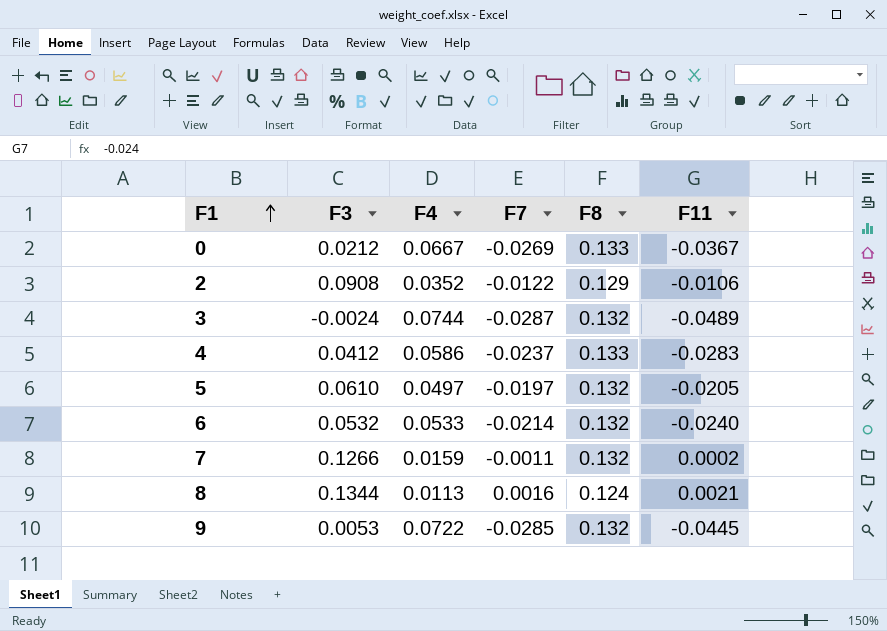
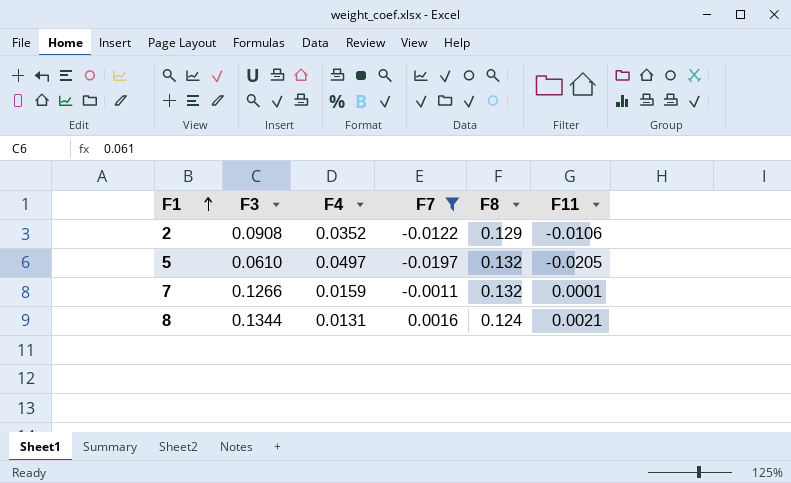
filter: none -> F7 >= -0.0197
7 | F11: 0.0002 -> 0.0001
8 | F4: 0.0113 -> 0.0131

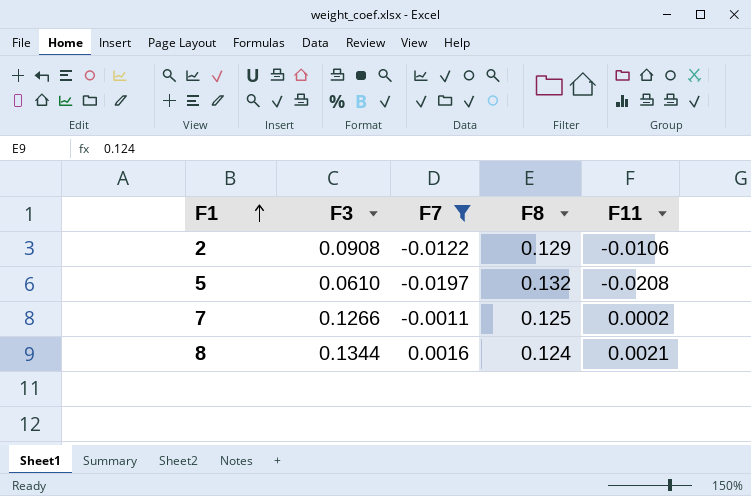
column F4 | position: 3 -> none
5 | F11: -0.0205 -> -0.0208
7 | F8: 0.132 -> 0.125
7 | F11: 0.0001 -> 0.0002

